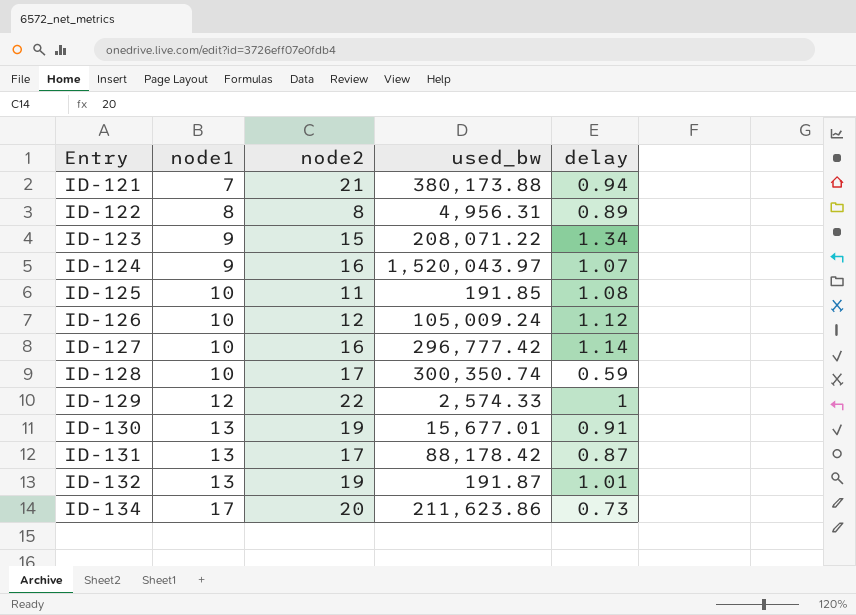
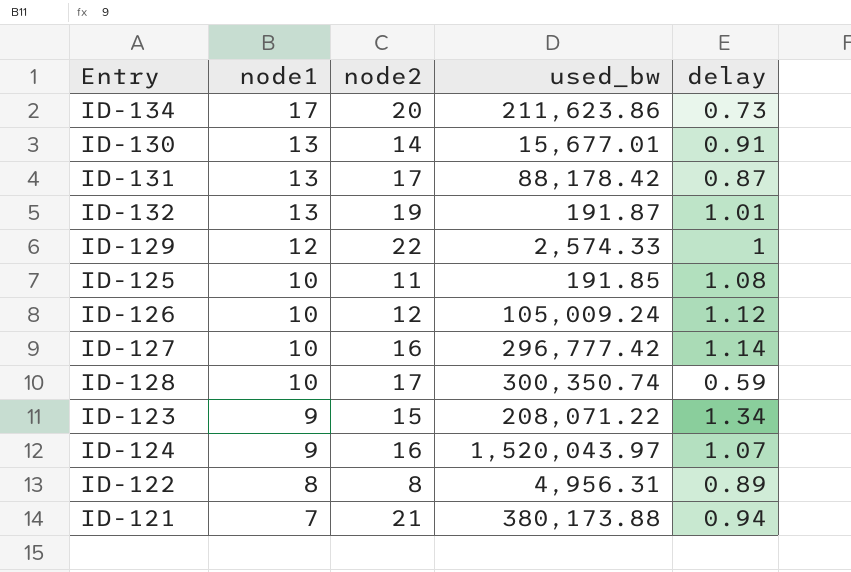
row order: Entry ascending -> node1 descending
ID-130 | node2: 19 -> 14

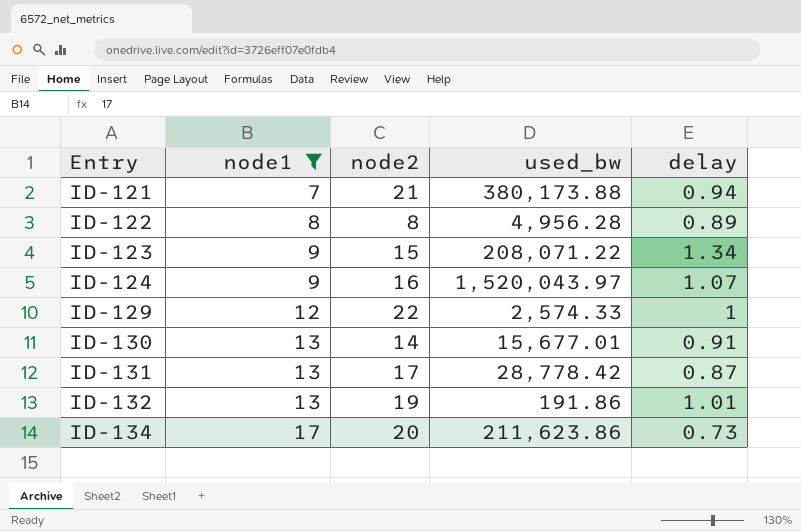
filter: none -> node1 != 10
row order: node1 descending -> Entry ascending
ID-122 | used_bw: 4,956.31 -> 4,956.28
ID-131 | used_bw: 88,178.42 -> 28,778.42
ID-132 | used_bw: 191.87 -> 191.86

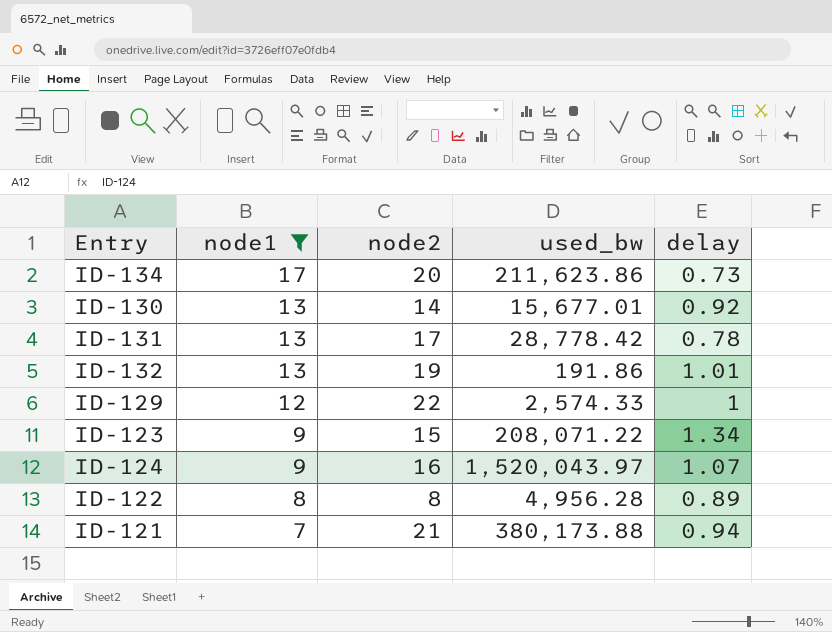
row order: Entry ascending -> node1 descending
ID-130 | delay: 0.91 -> 0.92
ID-131 | delay: 0.87 -> 0.78

